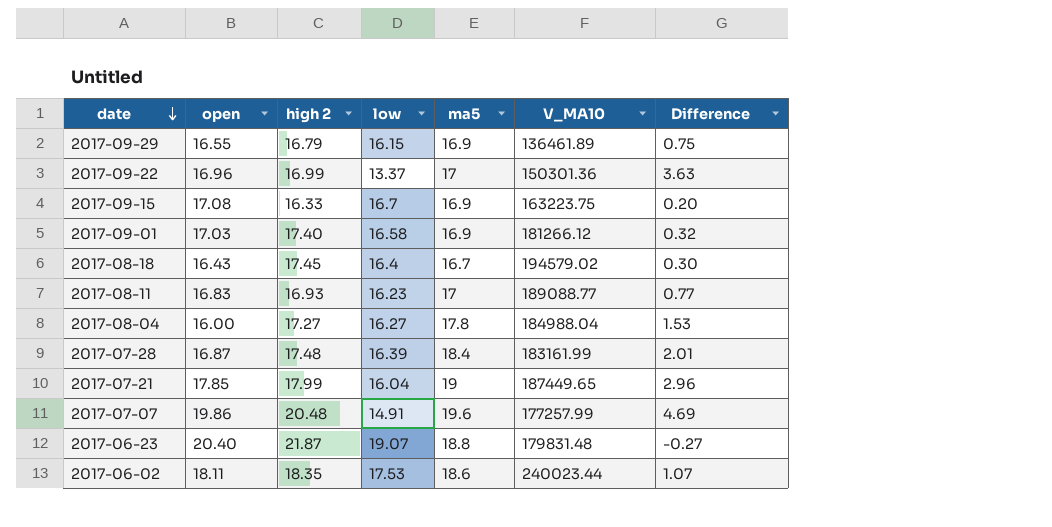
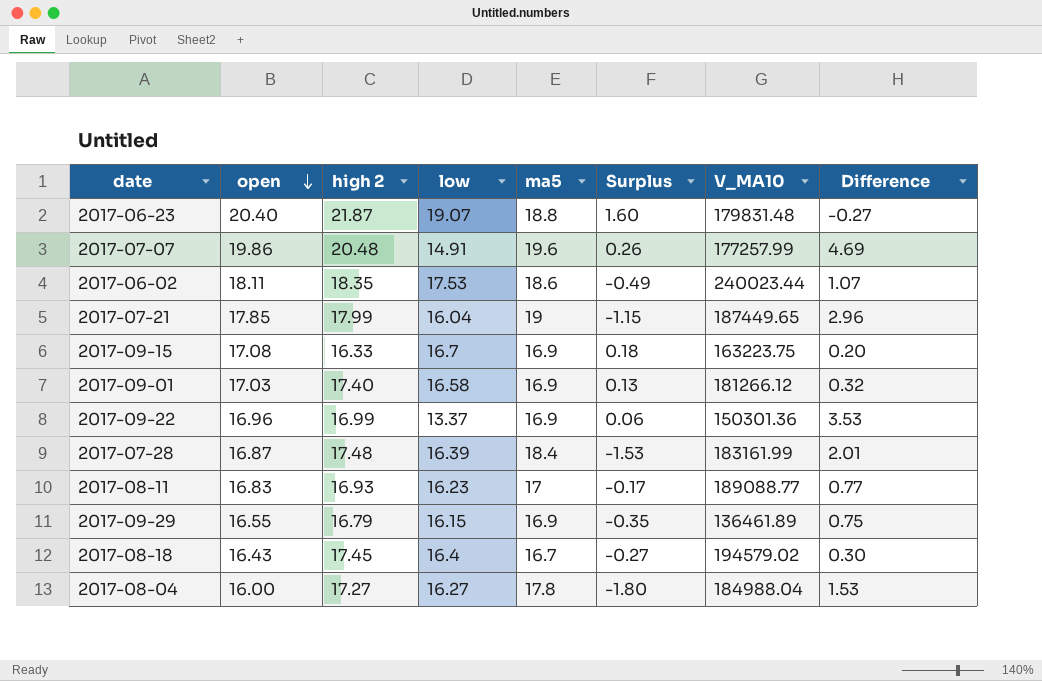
row order: date descending -> open descending
column Surplus | formula: none -> [open] - [ma5]
2017-09-22 | ma5: 17 -> 16.9
2017-09-22 | Difference: 3.63 -> 3.53

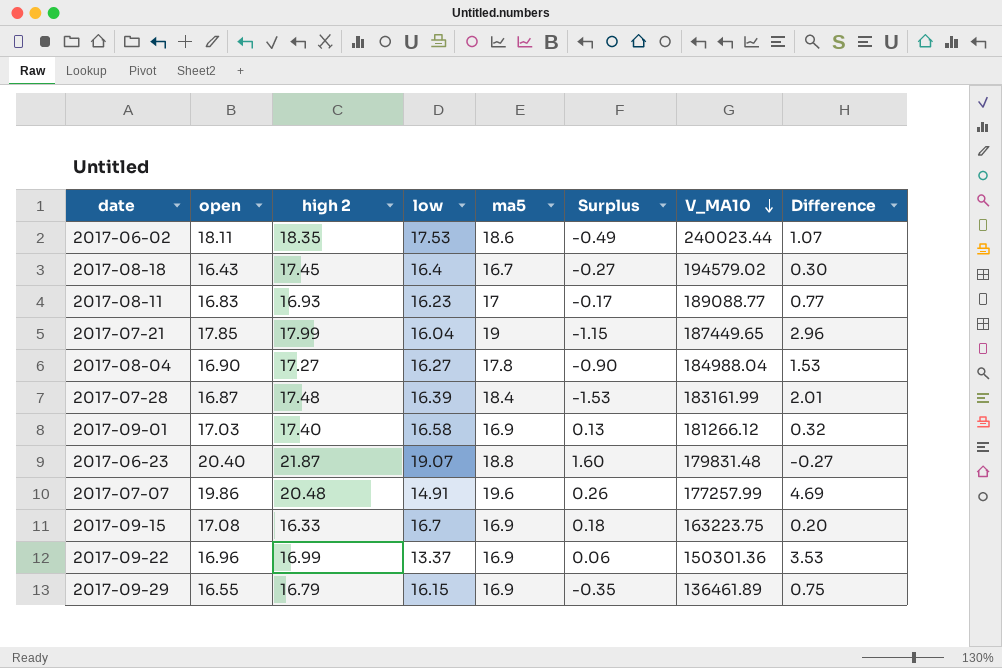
row order: open descending -> V_MA10 descending
2017-08-04 | open: 16.00 -> 16.90
2017-08-04 | Surplus: -1.80 -> -0.90

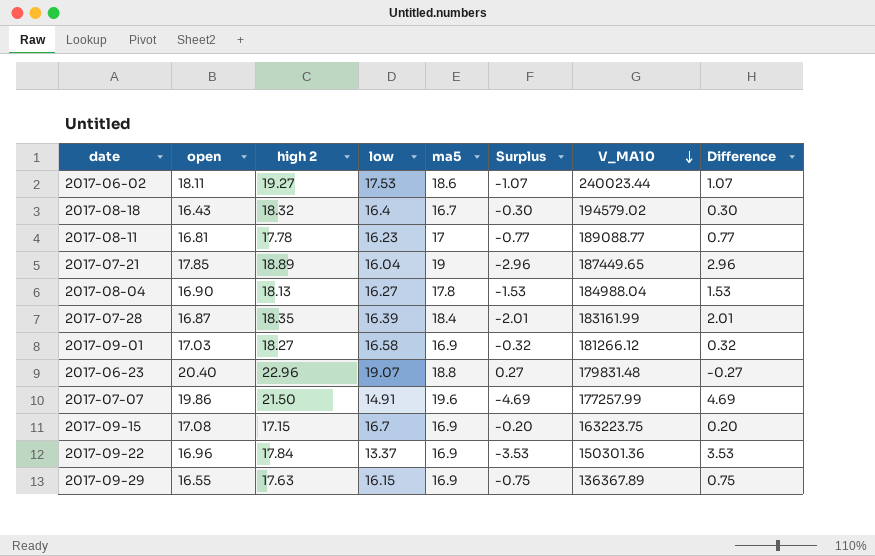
column Surplus | formula: [open] - [ma5] -> [low] - [ma5]
2017-06-02 | high 2: 18.35 -> 19.27
2017-08-18 | high 2: 17.45 -> 18.32
2017-08-11 | open: 16.83 -> 16.81
2017-08-11 | high 2: 16.93 -> 17.78
2017-07-21 | high 2: 17.99 -> 18.89
2017-08-04 | high 2: 17.27 -> 18.13
2017-07-28 | high 2: 17.48 -> 18.35
2017-09-01 | high 2: 17.40 -> 18.27
2017-06-23 | high 2: 21.87 -> 22.96
2017-07-07 | high 2: 20.48 -> 21.50
2017-09-15 | high 2: 16.33 -> 17.15
2017-09-22 | high 2: 16.99 -> 17.84
2017-09-29 | high 2: 16.79 -> 17.63
2017-09-29 | V_MA10: 136461.89 -> 136367.89

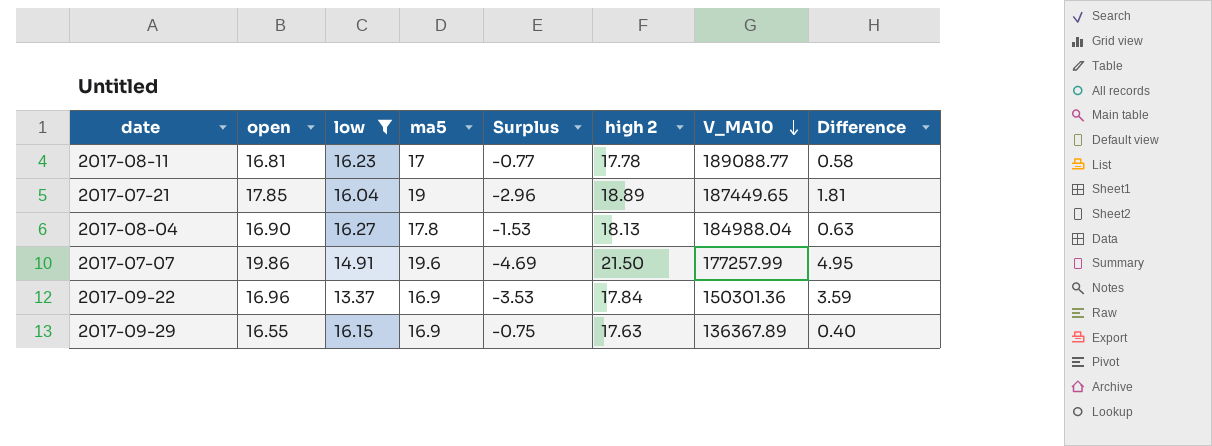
filter: none -> low <= 16.27
column high 2 | position: 3 -> 6
column Difference | formula: [ma5] - [low] -> [open] - [low]

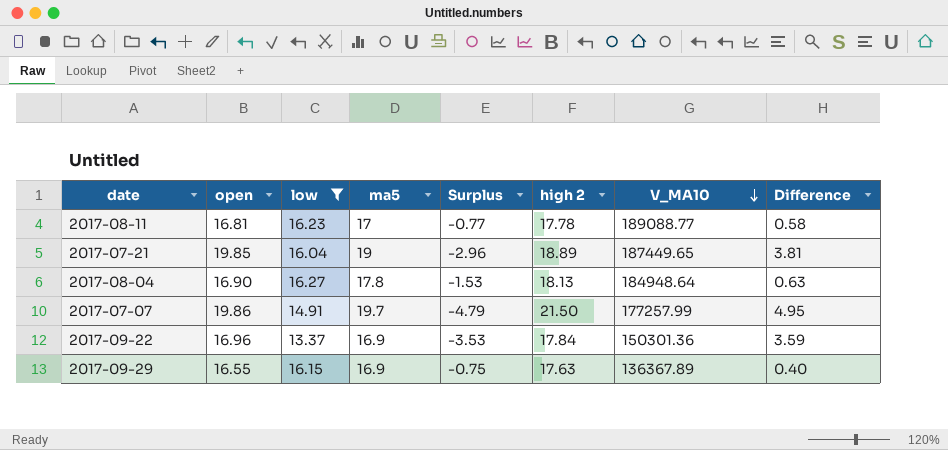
2017-07-21 | open: 17.85 -> 19.85
2017-07-21 | Difference: 1.81 -> 3.81
2017-08-04 | V_MA10: 184988.04 -> 184948.64
2017-07-07 | ma5: 19.6 -> 19.7
2017-07-07 | Surplus: -4.69 -> -4.79

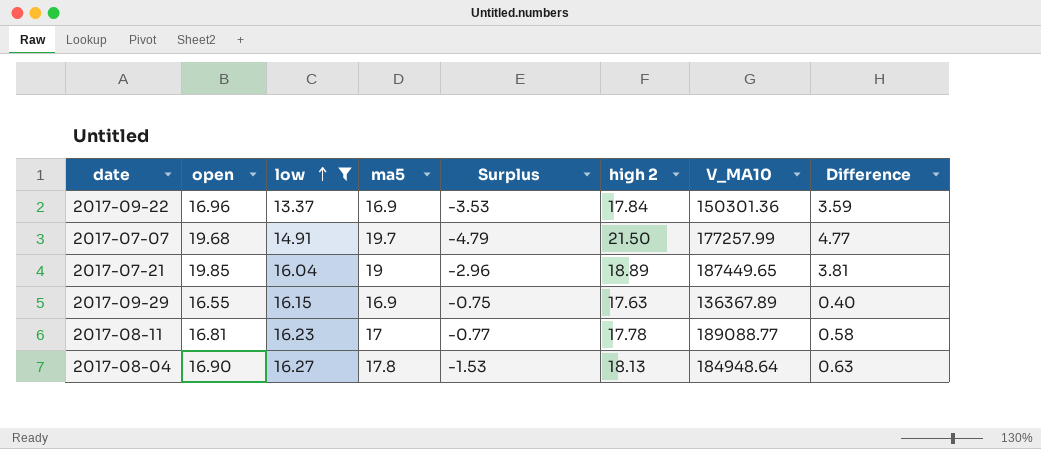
row order: V_MA10 descending -> low ascending
2017-07-07 | open: 19.86 -> 19.68
2017-07-07 | Difference: 4.95 -> 4.77

